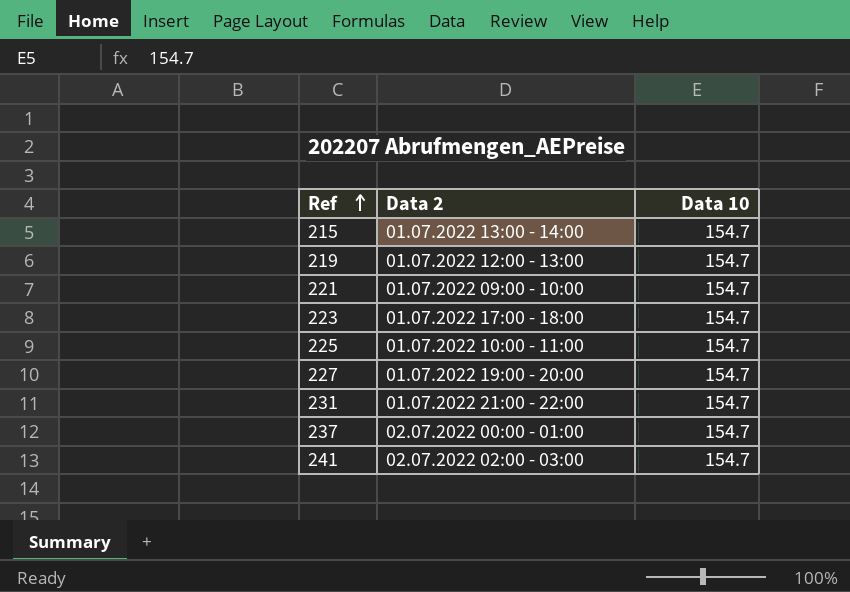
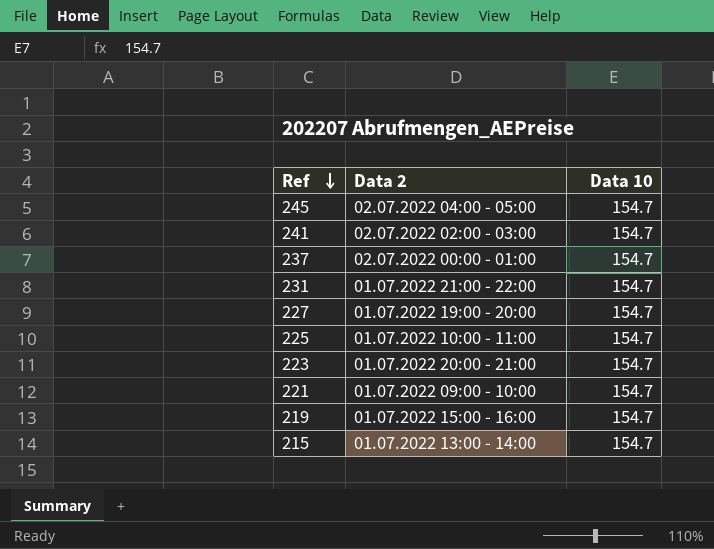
row order: Ref ascending -> Ref descending
row 245: none -> 02.07.2022 04:00 - 05:00 | 154.7
223 | Data 2: 01.07.2022 17:00 - 18:00 -> 01.07.2022 20:00 - 21:00
219 | Data 2: 01.07.2022 12:00 - 13:00 -> 01.07.2022 15:00 - 16:00

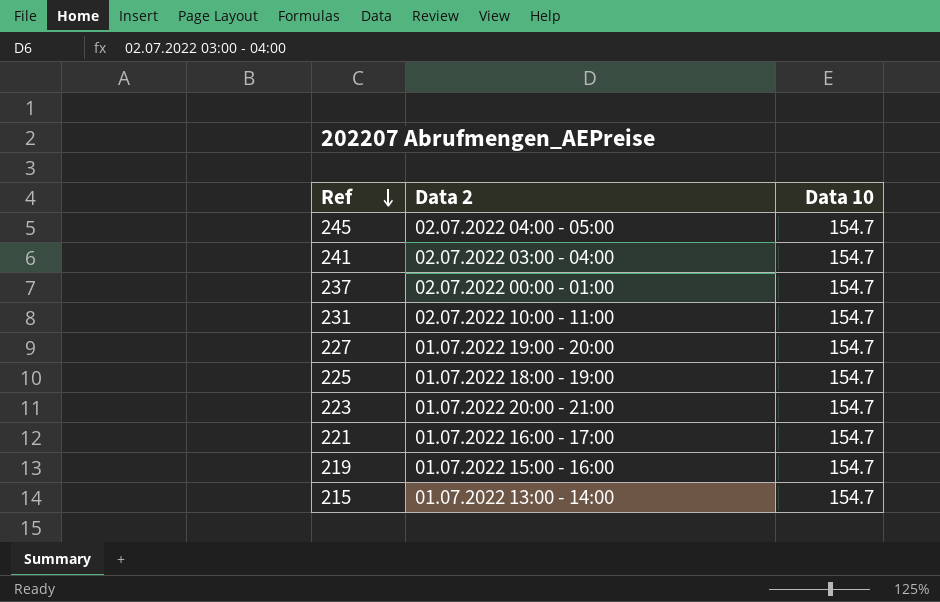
241 | Data 2: 02.07.2022 02:00 - 03:00 -> 02.07.2022 03:00 - 04:00
231 | Data 2: 01.07.2022 21:00 - 22:00 -> 02.07.2022 10:00 - 11:00
225 | Data 2: 01.07.2022 10:00 - 11:00 -> 01.07.2022 18:00 - 19:00
221 | Data 2: 01.07.2022 09:00 - 10:00 -> 01.07.2022 16:00 - 17:00

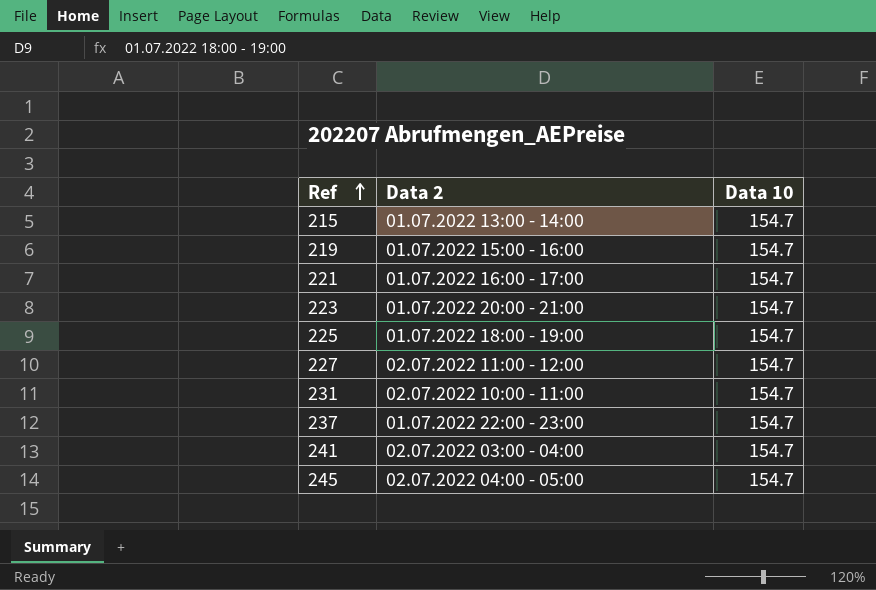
row order: Ref descending -> Ref ascending
227 | Data 2: 01.07.2022 19:00 - 20:00 -> 02.07.2022 11:00 - 12:00
237 | Data 2: 02.07.2022 00:00 - 01:00 -> 01.07.2022 22:00 - 23:00

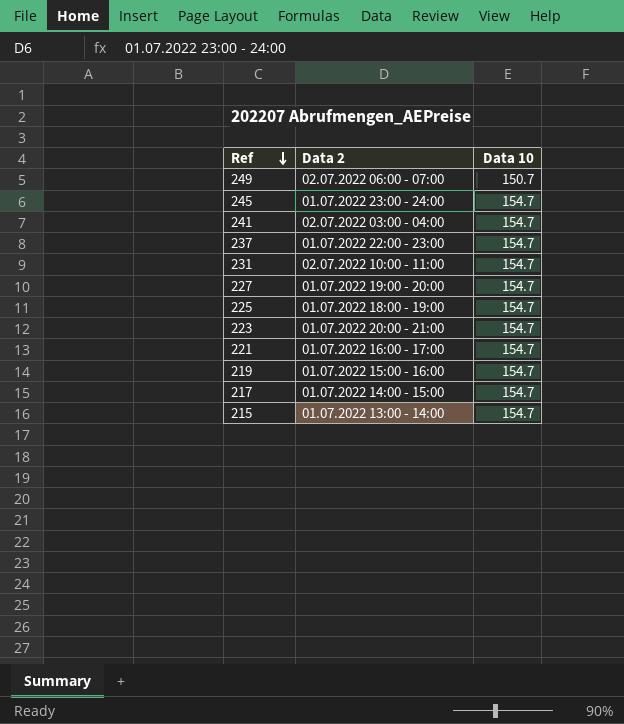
row order: Ref ascending -> Ref descending
row 249: none -> 02.07.2022 06:00 - 07:00 | 150.7
245 | Data 2: 02.07.2022 04:00 - 05:00 -> 01.07.2022 23:00 - 24:00
227 | Data 2: 02.07.2022 11:00 - 12:00 -> 01.07.2022 19:00 - 20:00
row 217: none -> 01.07.2022 14:00 - 15:00 | 154.7

